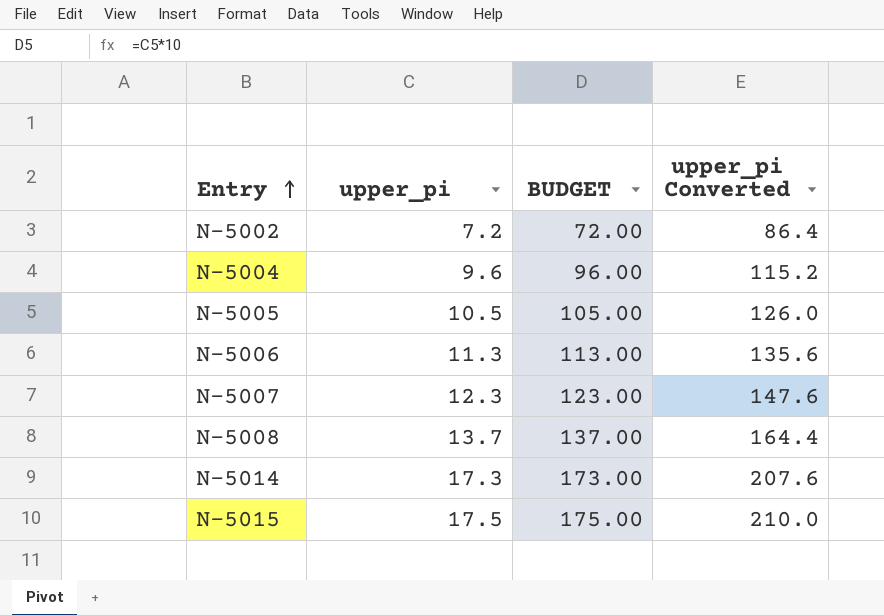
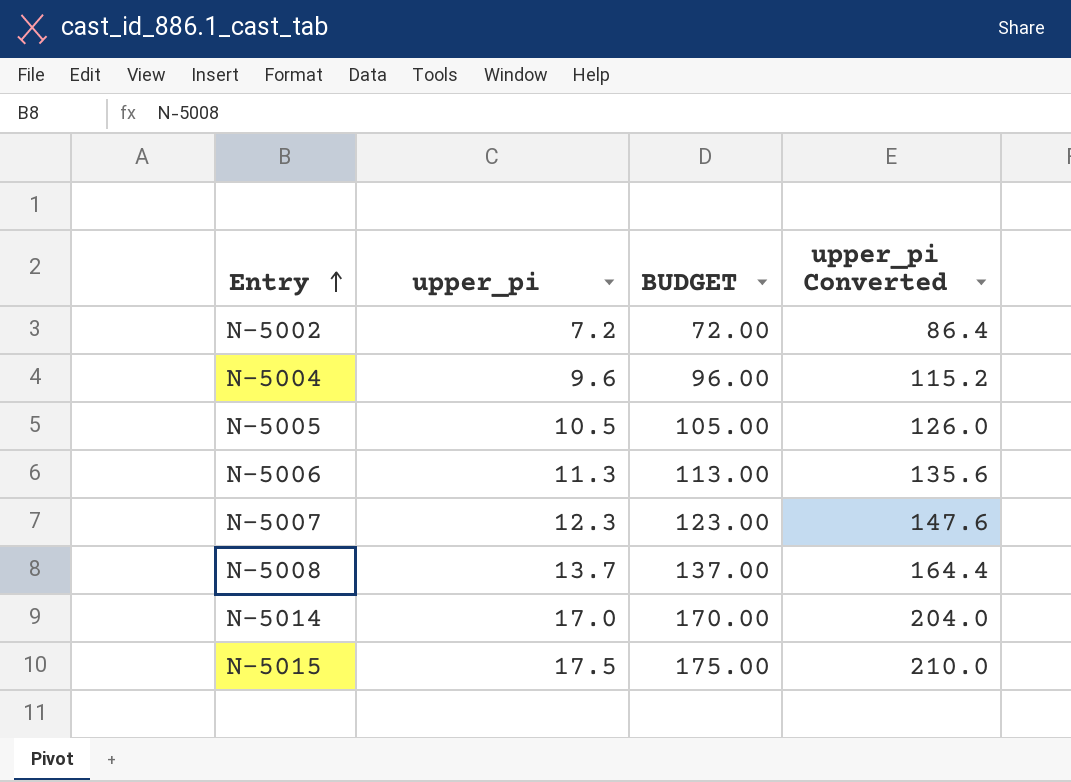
N-5014 | upper_pi: 17.3 -> 17.0
N-5014 | BUDGET: 173.00 -> 170.00
N-5014 | upper_pi Converted: 207.6 -> 204.0

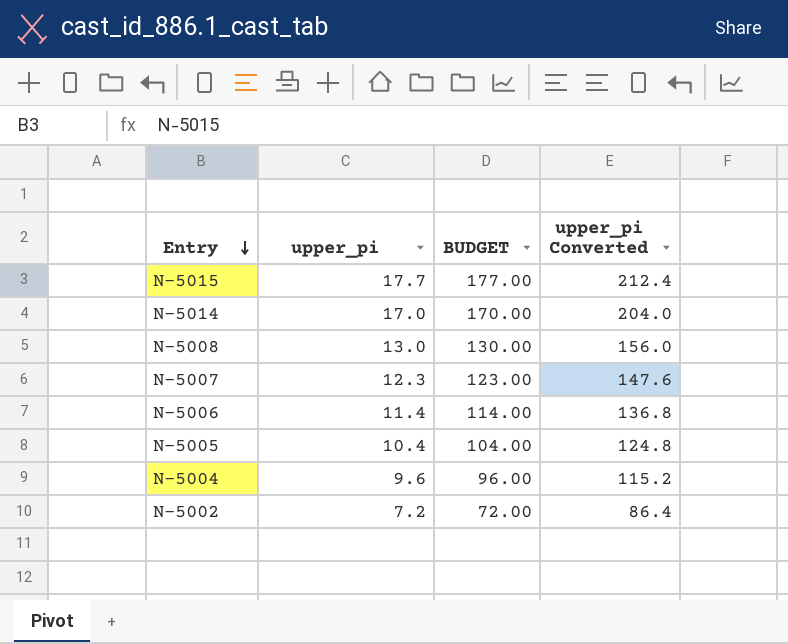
row order: Entry ascending -> Entry descending
N-5015 | upper_pi: 17.5 -> 17.7
N-5015 | BUDGET: 175.00 -> 177.00
N-5015 | upper_pi Converted: 210.0 -> 212.4
N-5008 | upper_pi: 13.7 -> 13.0
N-5008 | BUDGET: 137.00 -> 130.00
N-5008 | upper_pi Converted: 164.4 -> 156.0
N-5006 | upper_pi: 11.3 -> 11.4
N-5006 | BUDGET: 113.00 -> 114.00
N-5006 | upper_pi Converted: 135.6 -> 136.8
N-5005 | upper_pi: 10.5 -> 10.4
N-5005 | BUDGET: 105.00 -> 104.00
N-5005 | upper_pi Converted: 126.0 -> 124.8

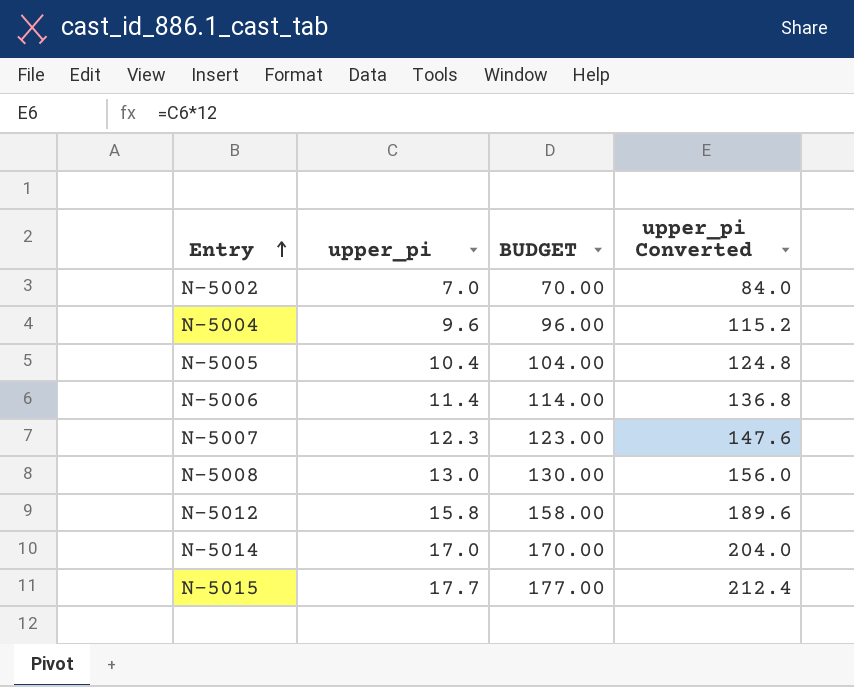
row order: Entry descending -> Entry ascending
N-5002 | upper_pi: 7.2 -> 7.0
N-5002 | BUDGET: 72.00 -> 70.00
N-5002 | upper_pi Converted: 86.4 -> 84.0
row N-5012: none -> 15.8 | 158.00 | 189.6

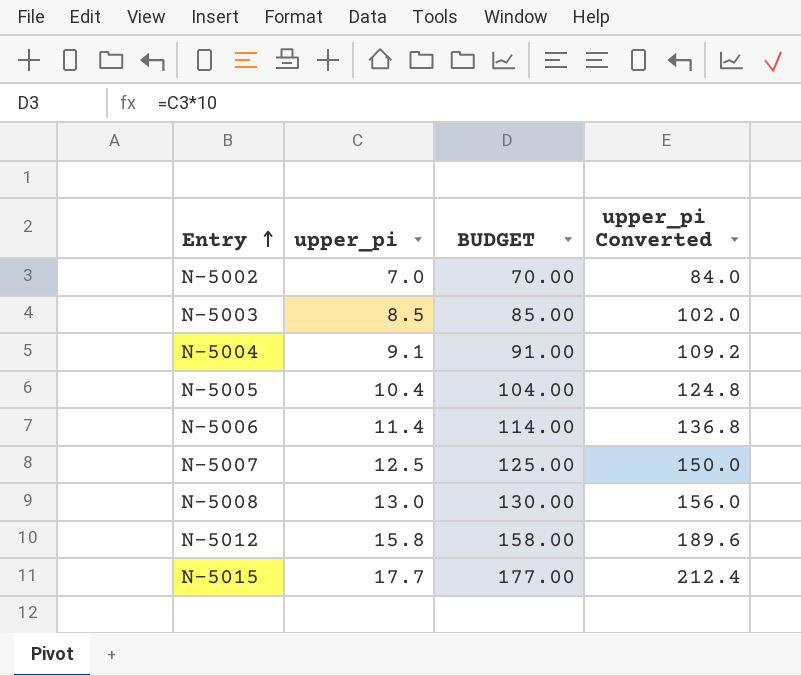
row N-5014: 17.0 | 170.00 | 204.0 -> none
row N-5003: none -> 8.5 | 85.00 | 102.0
N-5004 | upper_pi: 9.6 -> 9.1
N-5004 | BUDGET: 96.00 -> 91.00
N-5004 | upper_pi Converted: 115.2 -> 109.2
N-5007 | upper_pi: 12.3 -> 12.5
N-5007 | BUDGET: 123.00 -> 125.00
N-5007 | upper_pi Converted: 147.6 -> 150.0

